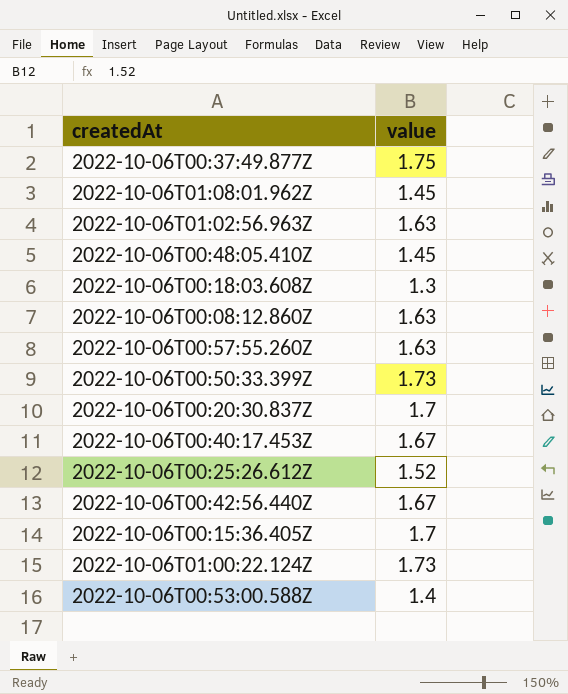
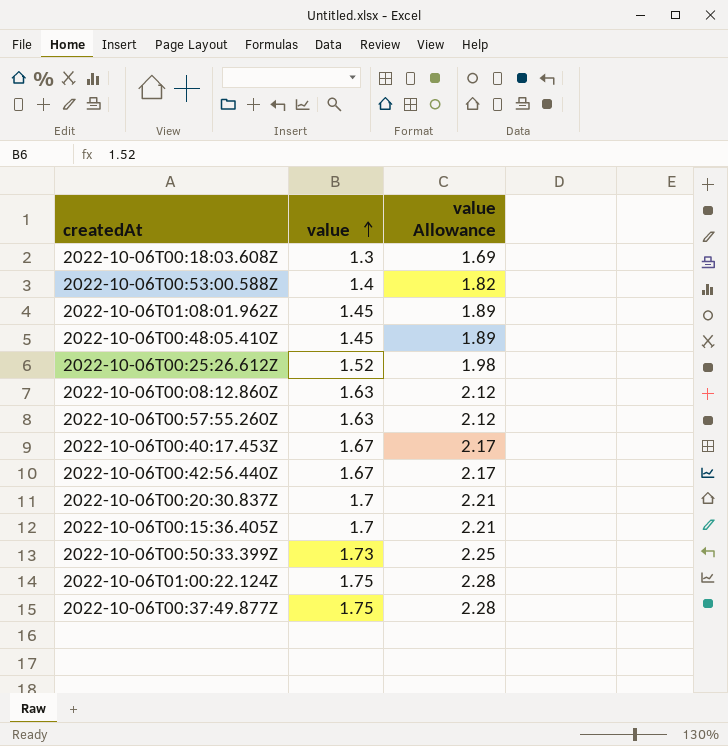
row order: none -> value ascending
column value Allowance | formula: none -> [value] * 1.3
row 2022-10-06T01:02:56.963Z: 1.63 -> none
2022-10-06T01:00:22.124Z | value: 1.73 -> 1.75

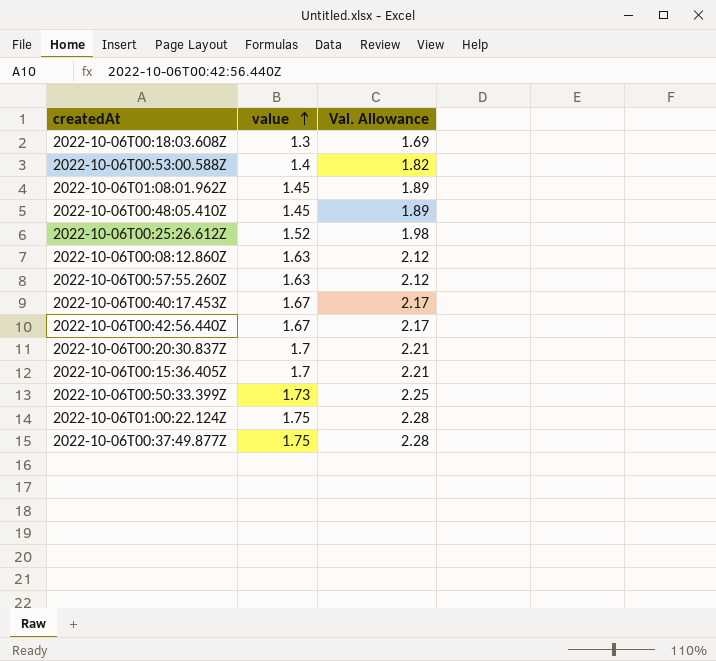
column name: value Allowance -> Val. Allowance

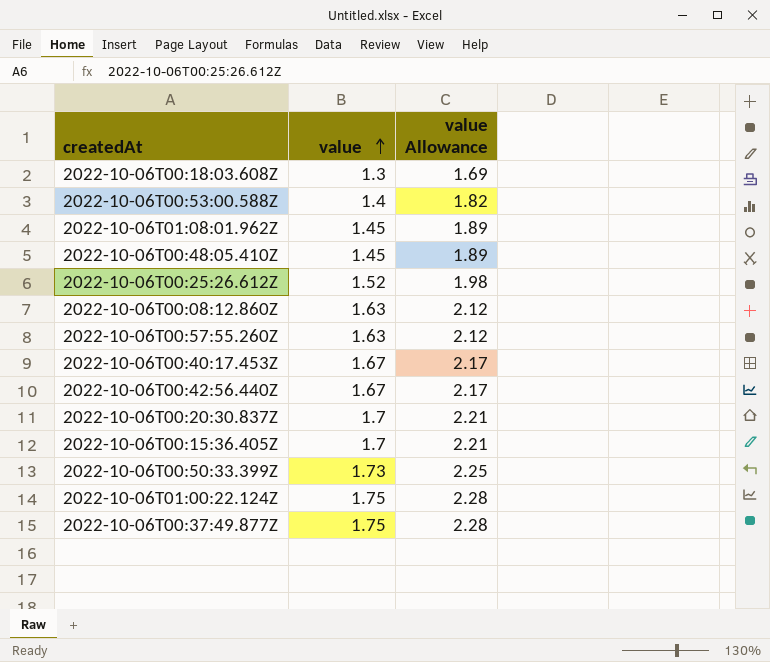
column name: Val. Allowance -> value Allowance

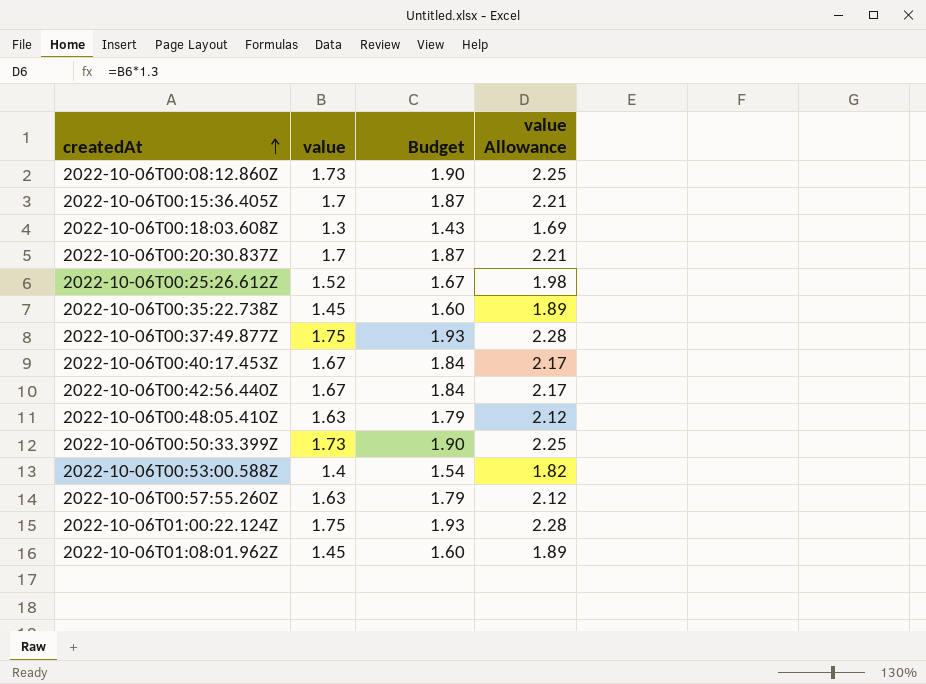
row order: value ascending -> createdAt ascending
column Budget | formula: none -> [value] * 1.1
2022-10-06T00:08:12.860Z | value: 1.63 -> 1.73
2022-10-06T00:08:12.860Z | value Allowance: 2.12 -> 2.25
row 2022-10-06T00:35:22.738Z: none -> 1.45 | 1.60 | 1.89
2022-10-06T00:48:05.410Z | value: 1.45 -> 1.63
2022-10-06T00:48:05.410Z | value Allowance: 1.89 -> 2.12

